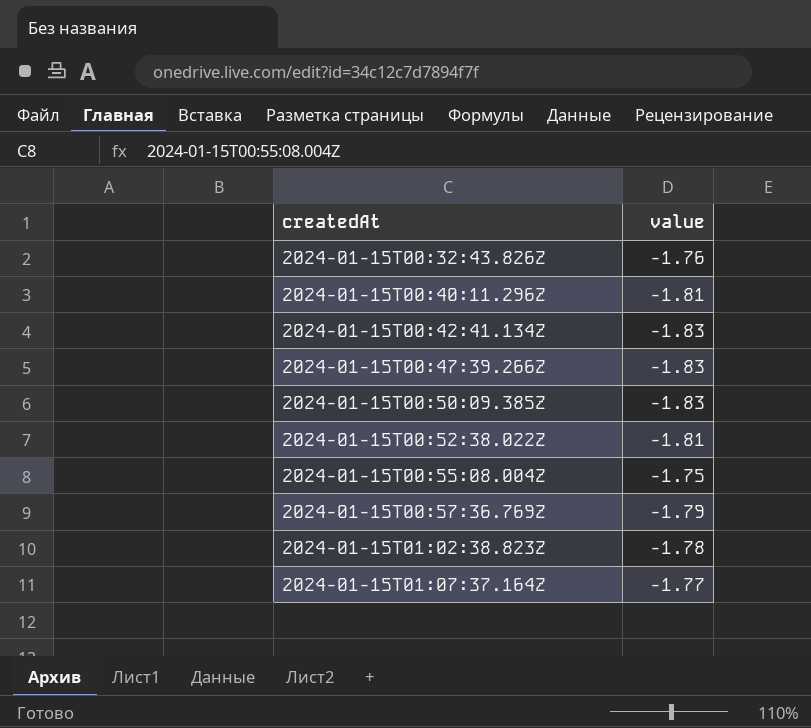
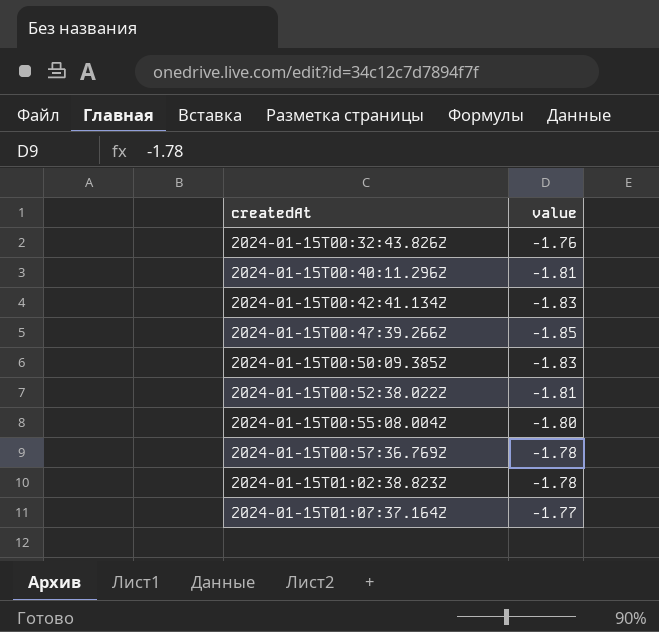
2024-01-15T00:47:39.266Z | value: -1.83 -> -1.85
2024-01-15T00:55:08.004Z | value: -1.75 -> -1.80
2024-01-15T00:57:36.769Z | value: -1.79 -> -1.78

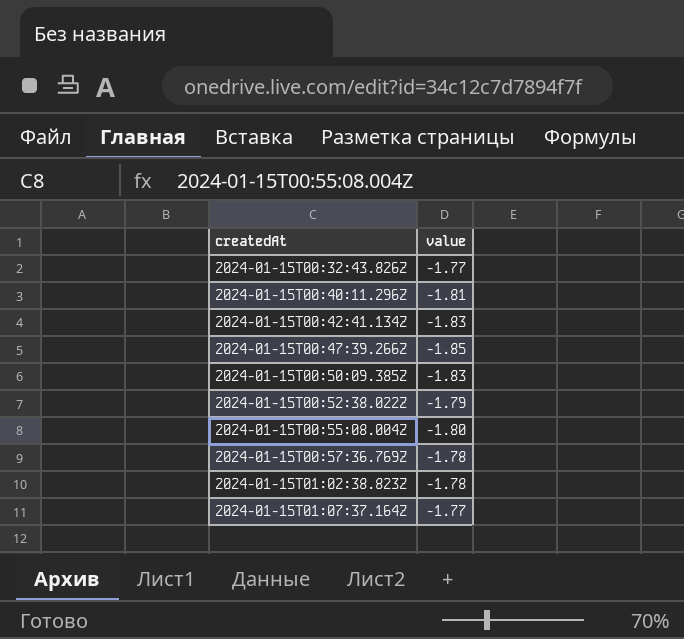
2024-01-15T00:32:43.826Z | value: -1.76 -> -1.77
2024-01-15T00:52:38.022Z | value: -1.81 -> -1.79

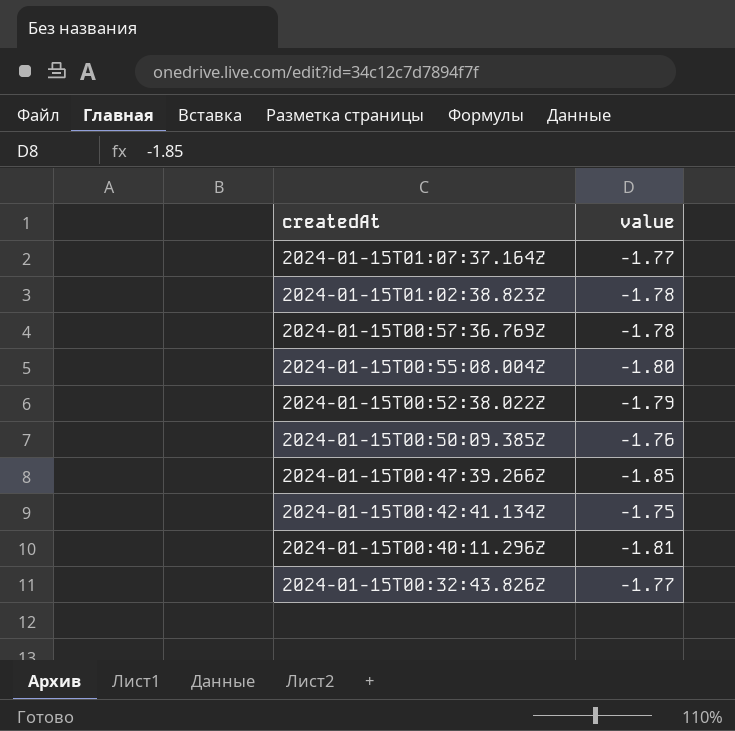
row order: createdAt ascending -> createdAt descending
2024-01-15T00:50:09.385Z | value: -1.83 -> -1.76
2024-01-15T00:42:41.134Z | value: -1.83 -> -1.75

